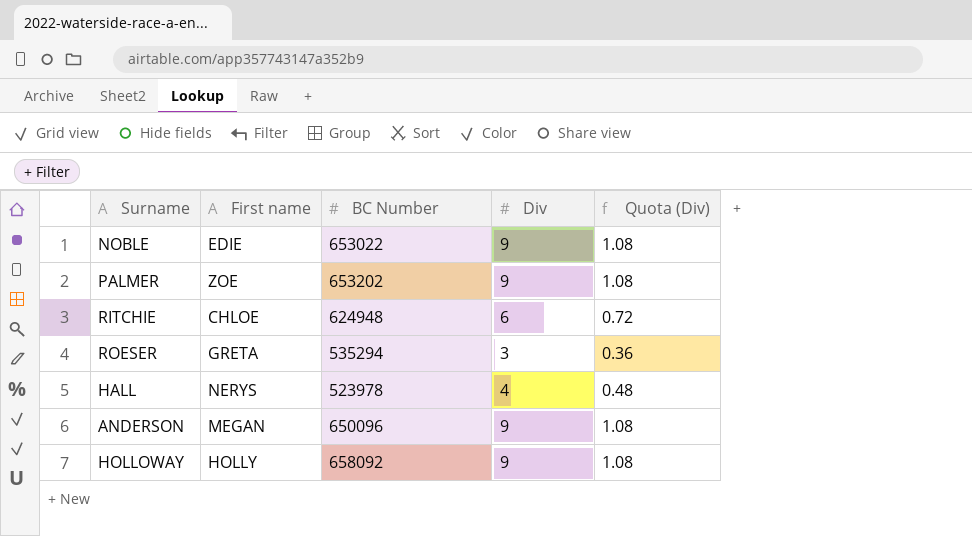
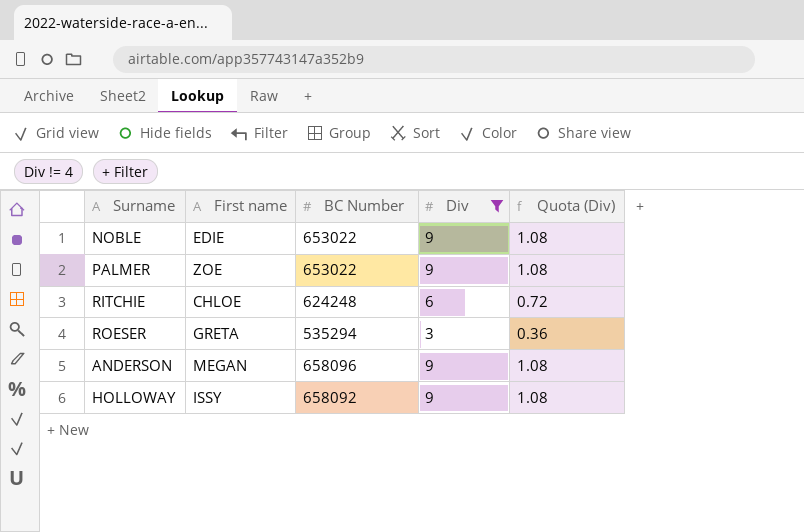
filter: none -> Div != 4
PALMER | BC Number: 653202 -> 653022
RITCHIE | BC Number: 624948 -> 624248
ANDERSON | BC Number: 650096 -> 658096
HOLLOWAY | First name: HOLLY -> ISSY

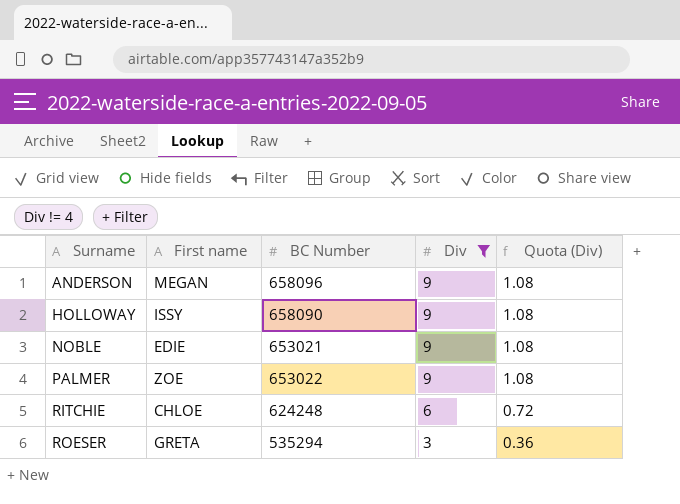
row order: none -> Surname ascending
HOLLOWAY | BC Number: 658092 -> 658090
NOBLE | BC Number: 653022 -> 653021

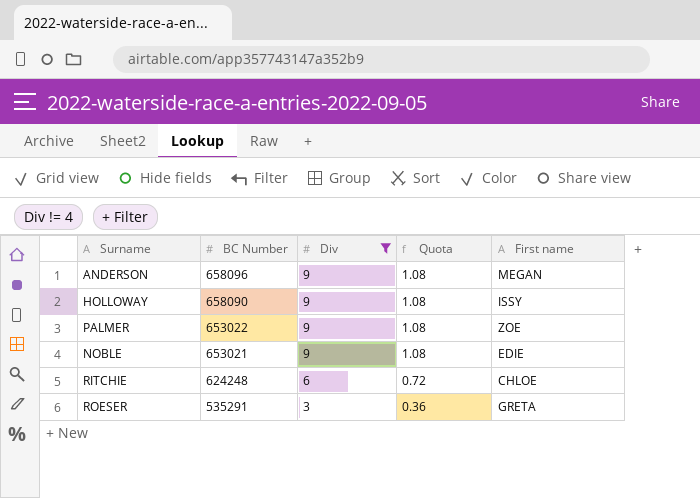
row order: Surname ascending -> BC Number descending
column name: Quota (Div) -> Quota
column First name | position: 2 -> 5
ROESER | BC Number: 535294 -> 535291

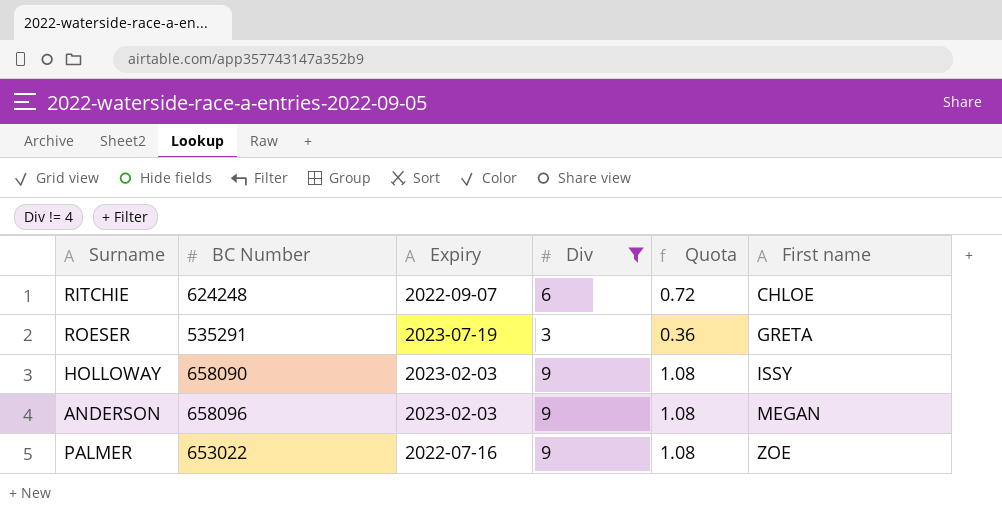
row order: BC Number descending -> First name ascending
column Expiry | position: none -> 3
row NOBLE: 653021 | 9 | 1.08 | EDIE -> none

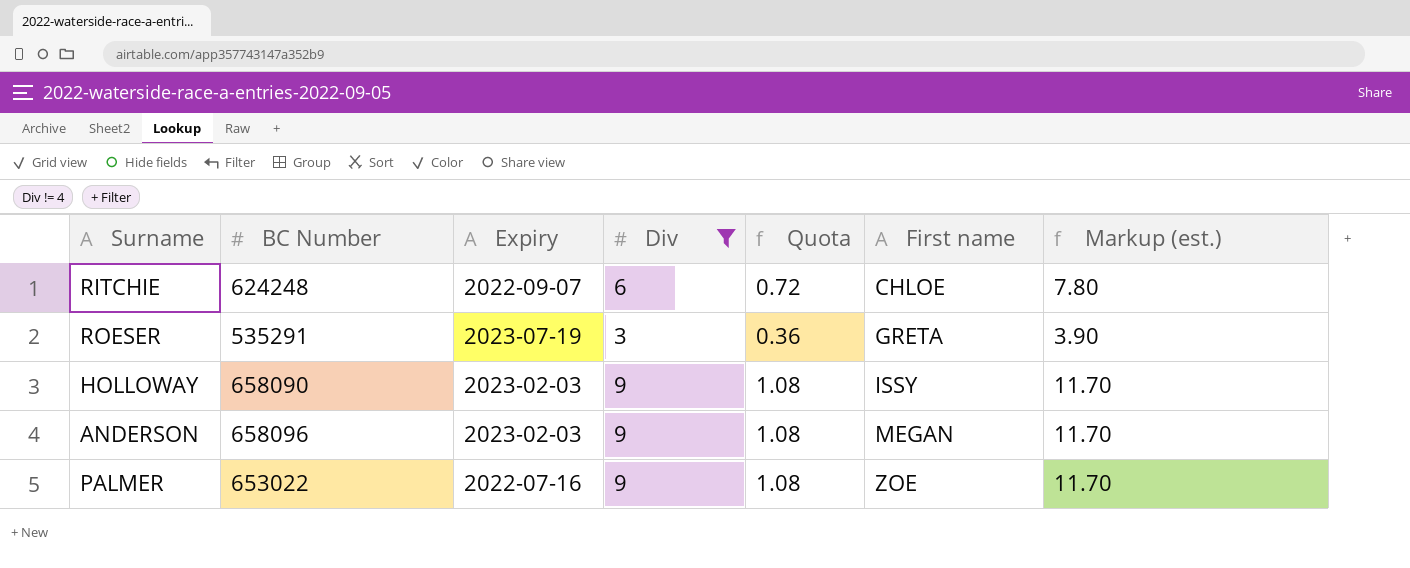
column Markup (est.) | formula: none -> [Div] * 1.3

